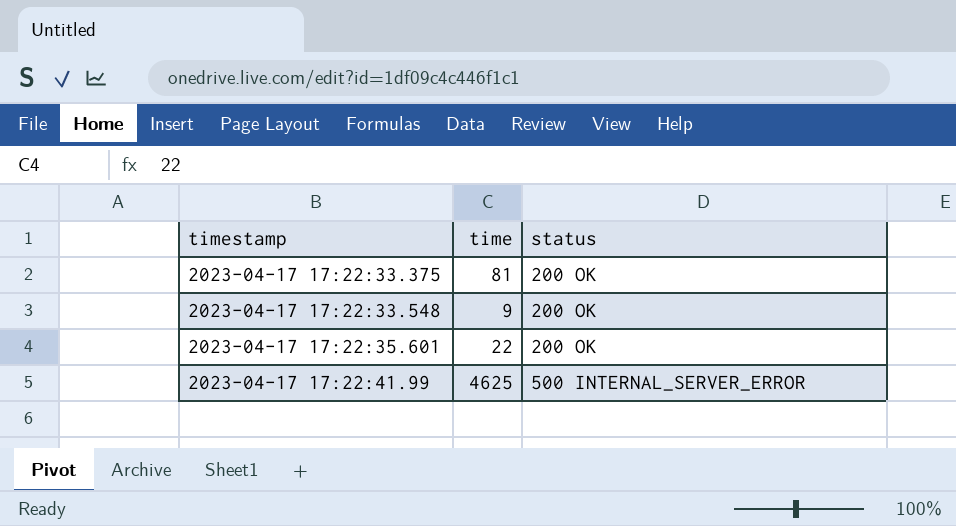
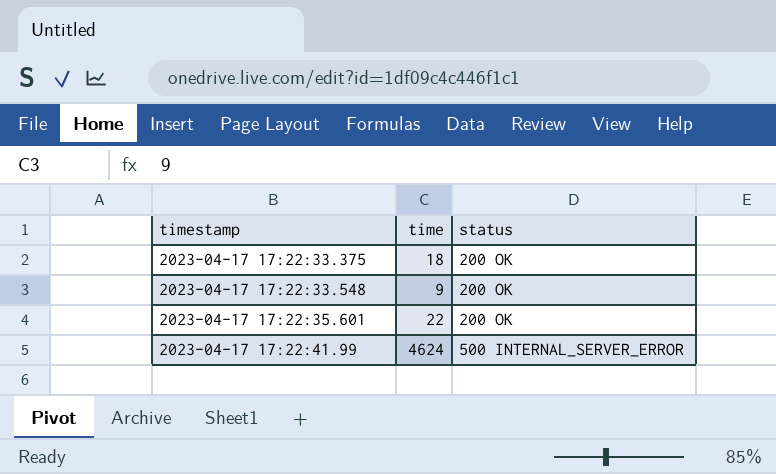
2023-04-17 17:22:33.375 | time: 81 -> 18
2023-04-17 17:22:41.99 | time: 4625 -> 4624

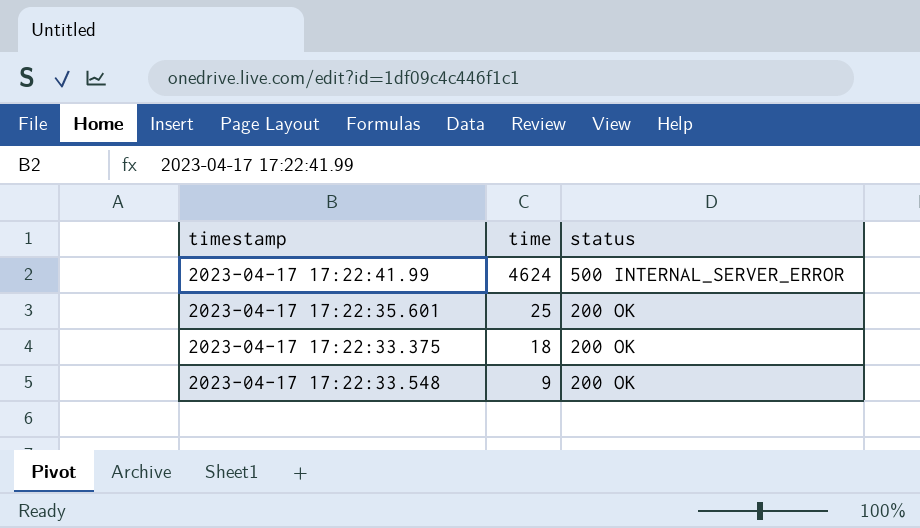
row order: timestamp ascending -> time descending
2023-04-17 17:22:35.601 | time: 22 -> 25

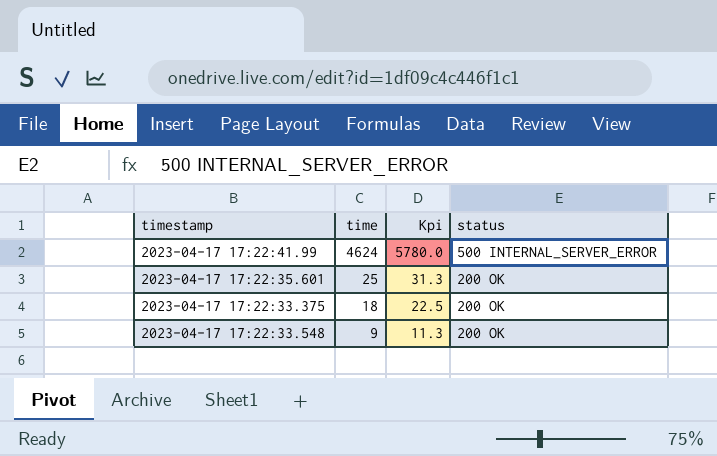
column Kpi | formula: none -> [time] * 1.25

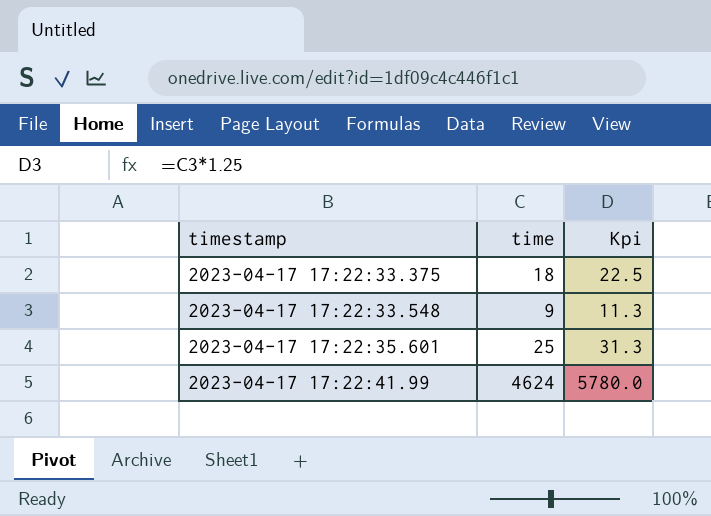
row order: time descending -> timestamp ascending
column status | position: 4 -> none

